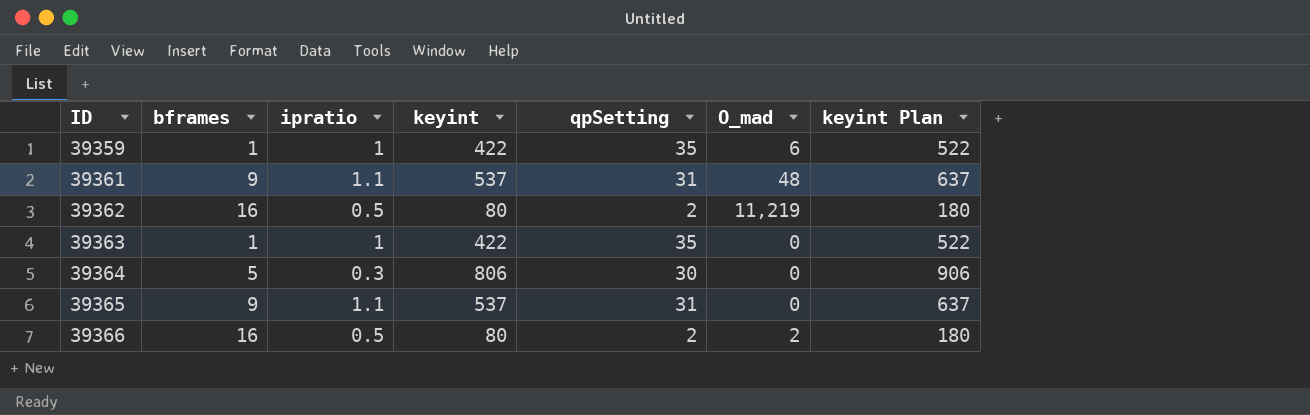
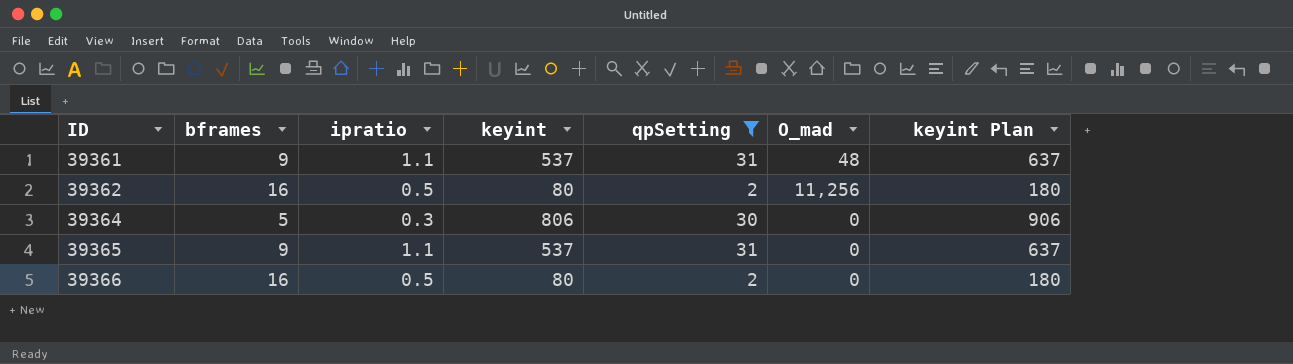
filter: none -> qpSetting != 35
39362 | O_mad: 11,219 -> 11,256
39366 | O_mad: 2 -> 0

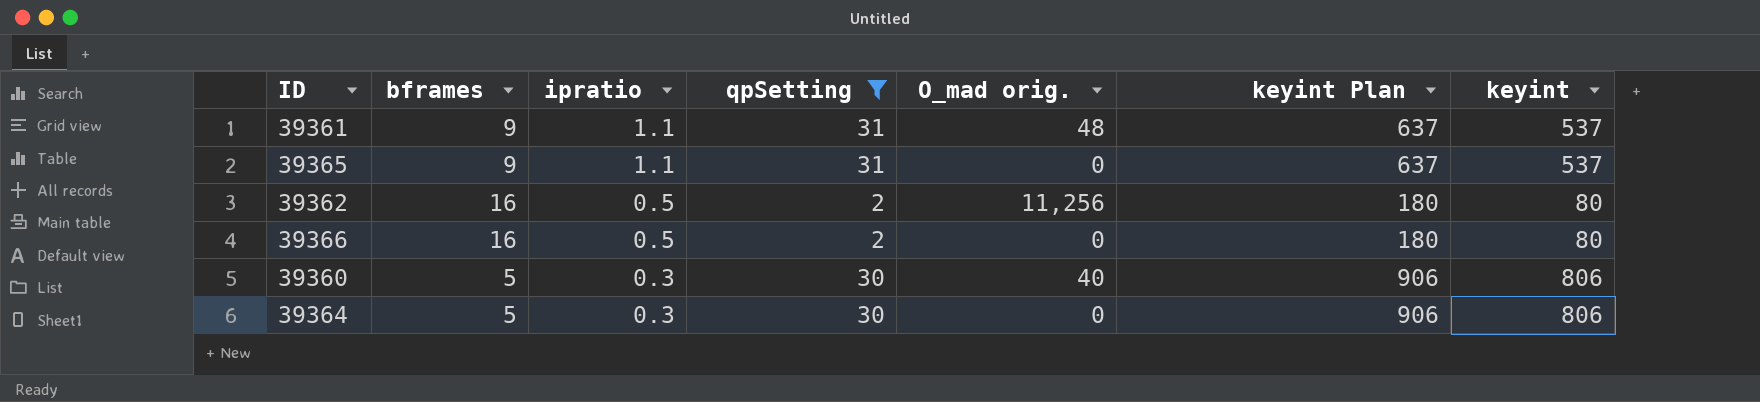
row order: ID ascending -> ipratio descending
column name: O_mad -> O_mad orig.
column keyint | position: 4 -> 7
row 39360: none -> 5 | 0.3 | 30 | 40 | 906 | 806

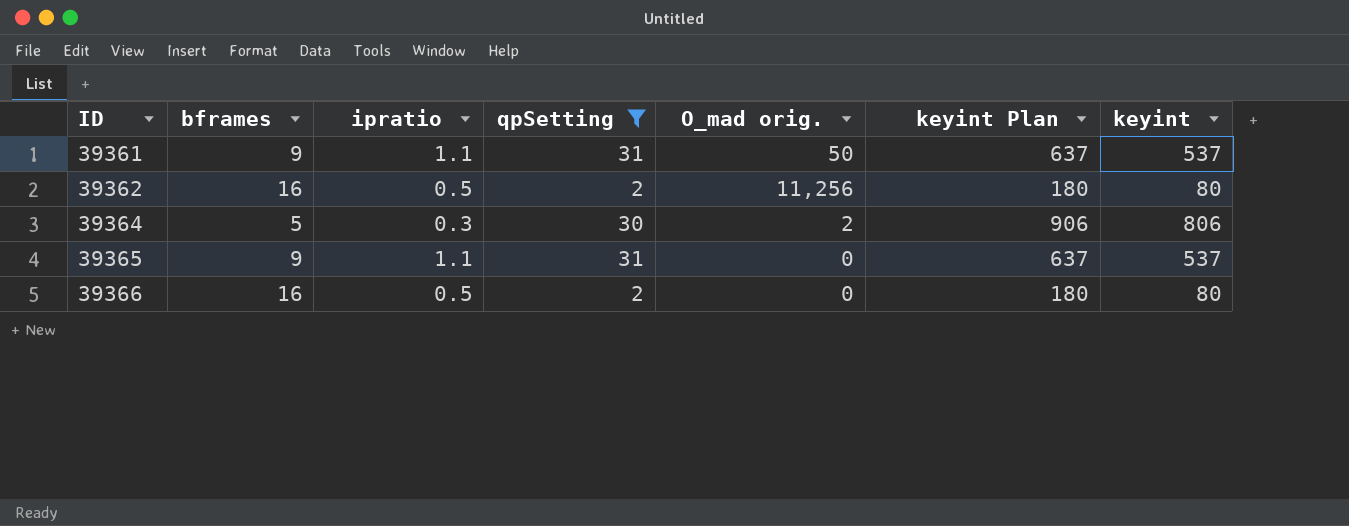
row order: ipratio descending -> ID ascending
row 39360: 5 | 0.3 | 30 | 40 | 906 | 806 -> none
39361 | O_mad orig.: 48 -> 50
39364 | O_mad orig.: 0 -> 2

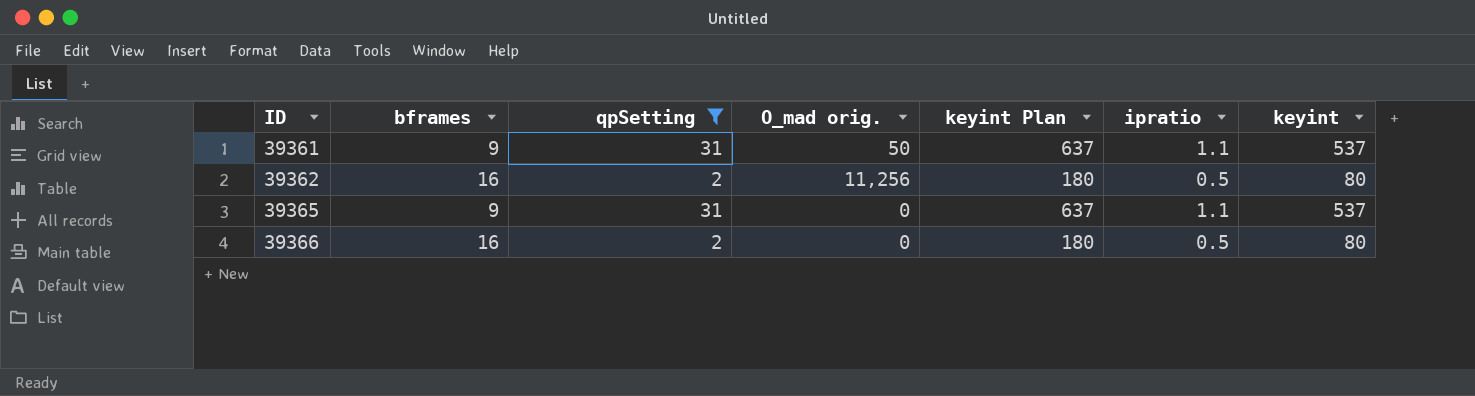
column ipratio | position: 3 -> 6
row 39364: 5 | 0.3 | 30 | 2 | 906 | 806 -> none

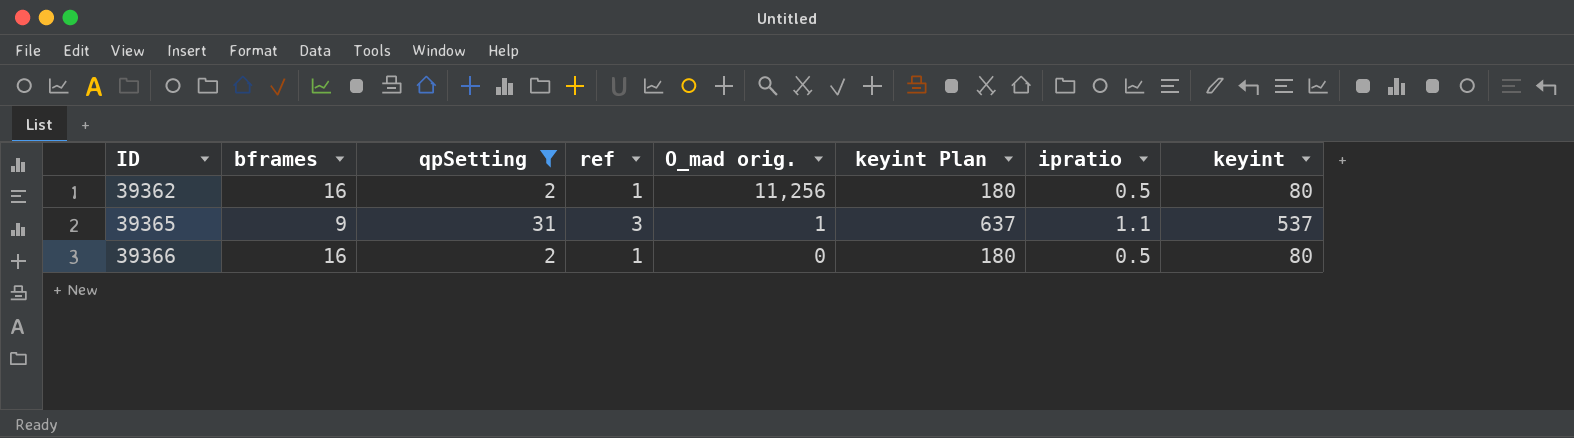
column ref | position: none -> 4
row 39361: 9 | 31 | 50 | 637 | 1.1 | 537 -> none
39365 | O_mad orig.: 0 -> 1

